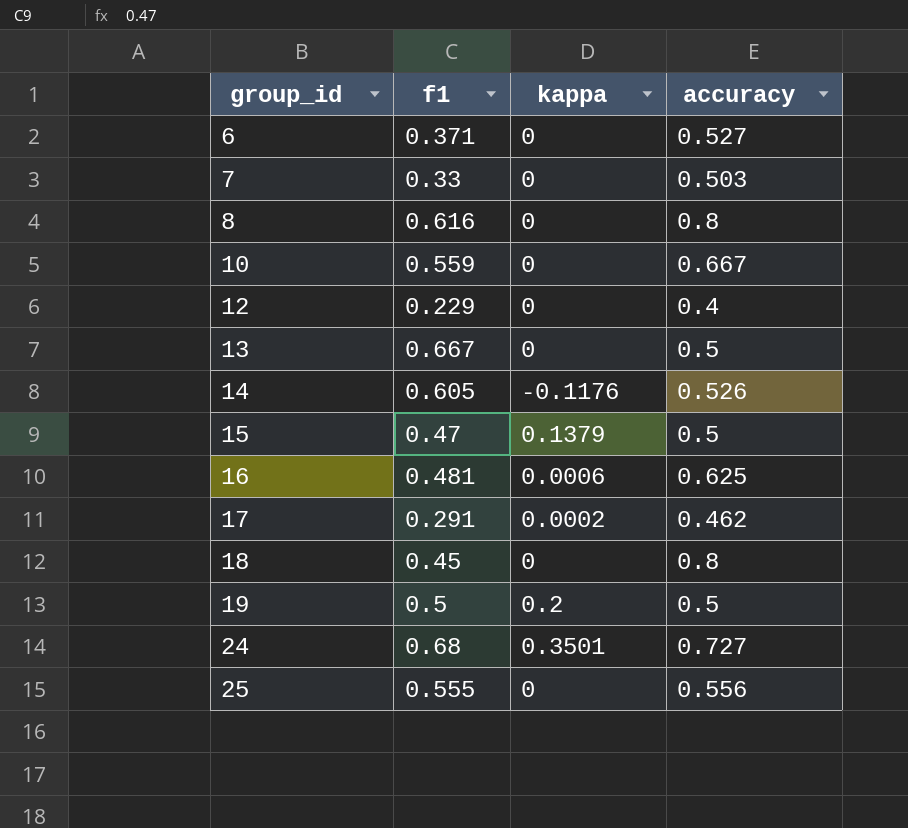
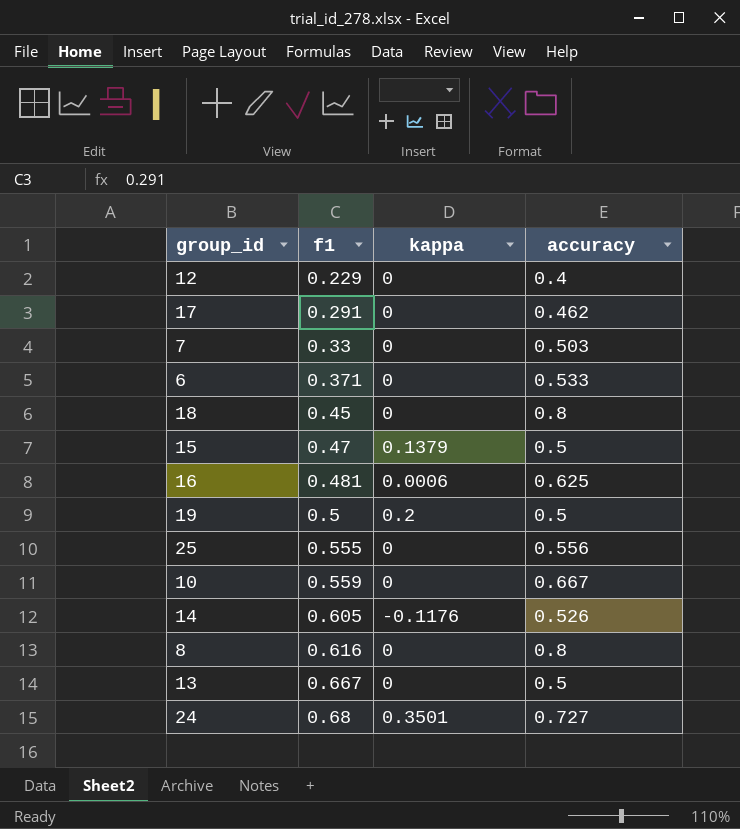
row order: group_id ascending -> f1 ascending
17 | kappa: 0.0002 -> 0
6 | accuracy: 0.527 -> 0.533

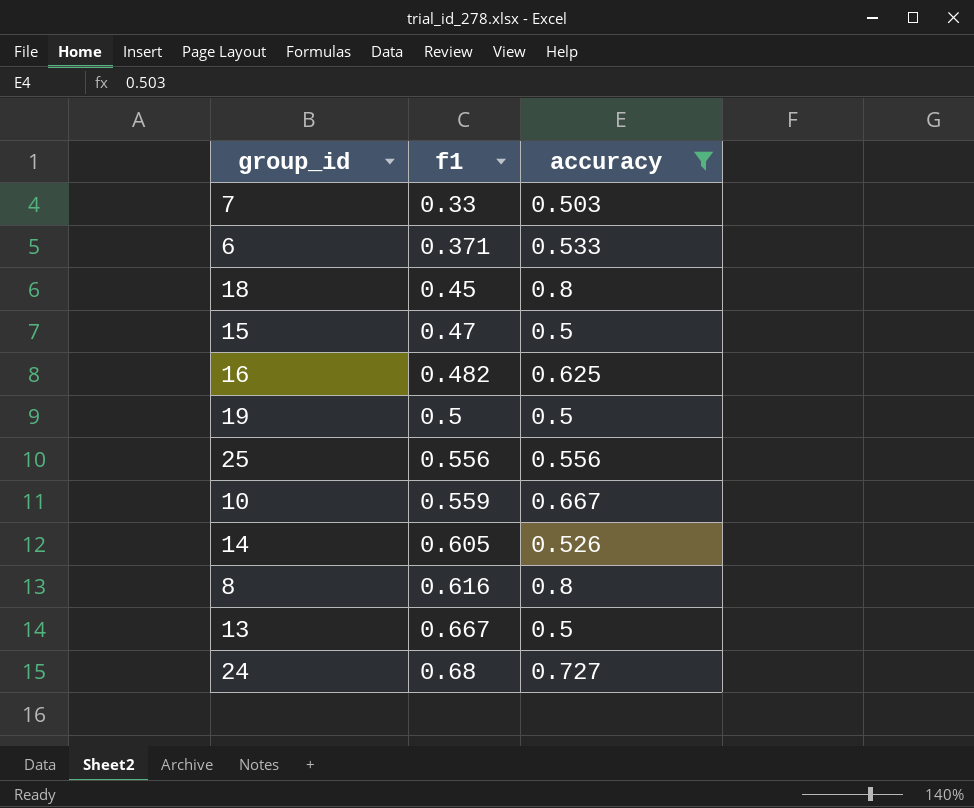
filter: none -> accuracy >= 0.5
column kappa | position: 3 -> none
16 | f1: 0.481 -> 0.482
25 | f1: 0.555 -> 0.556

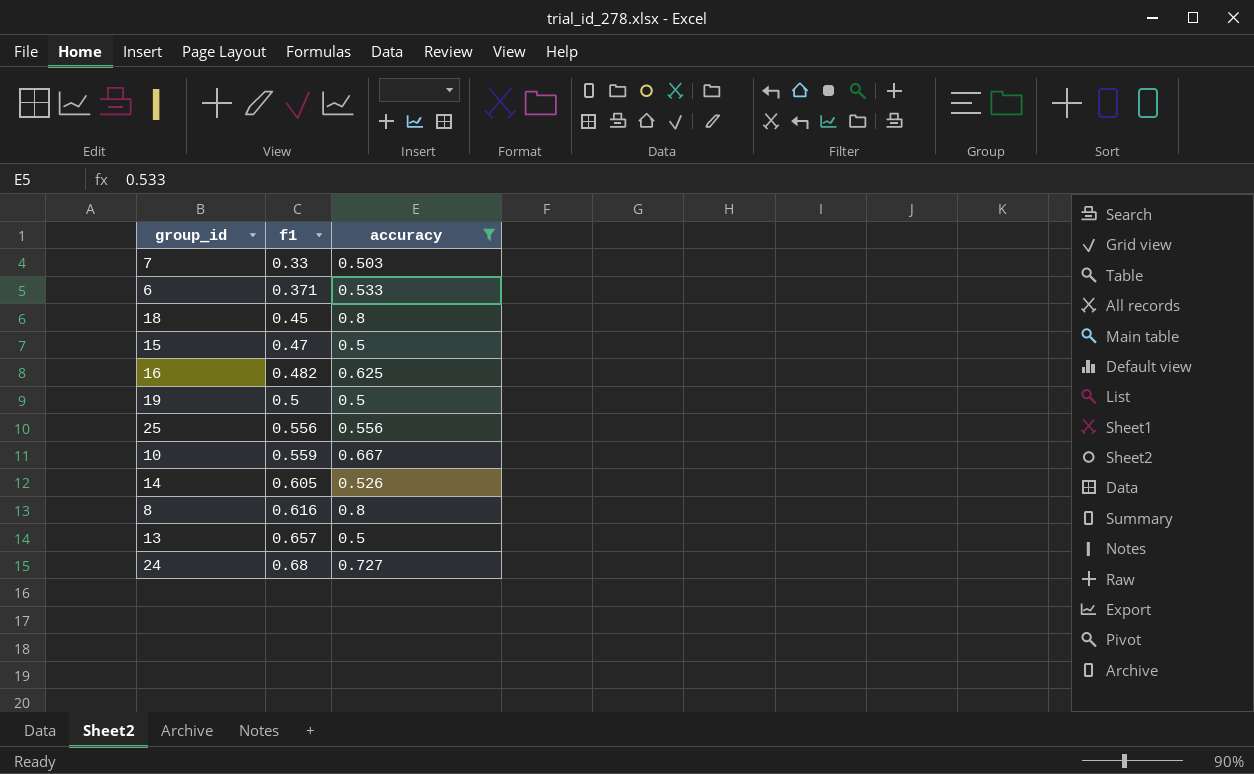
13 | f1: 0.667 -> 0.657

